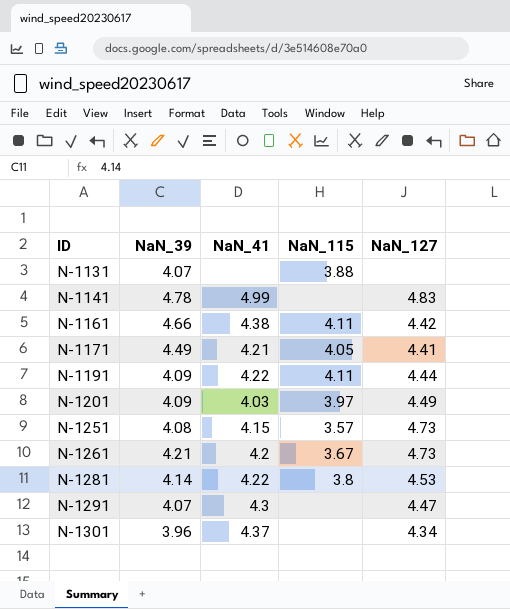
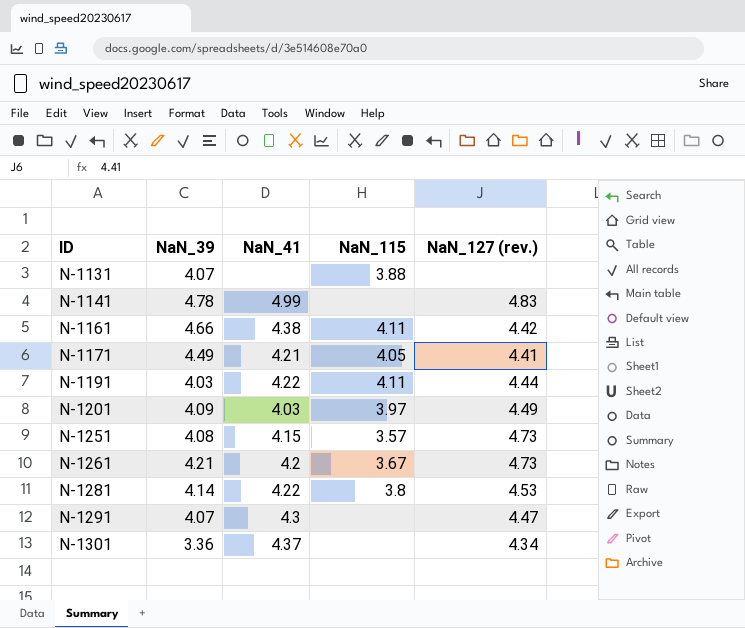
column name: NaN_127 -> NaN_127 (rev.)
N-1191 | NaN_39: 4.09 -> 4.03
N-1301 | NaN_39: 3.96 -> 3.36

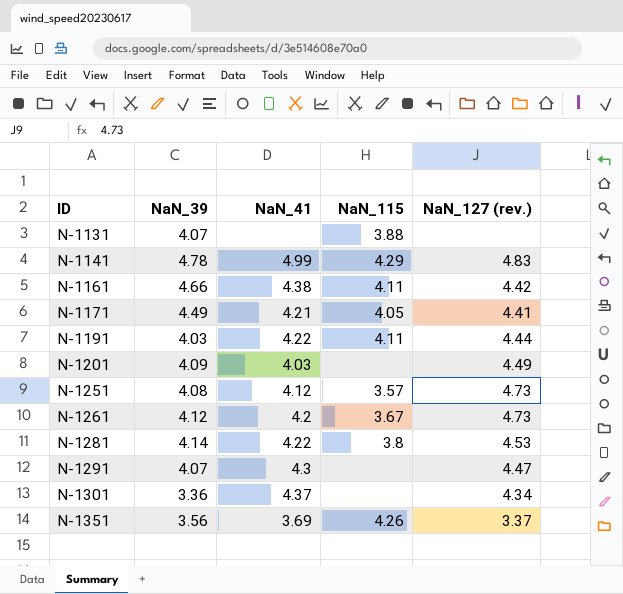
N-1141 | NaN_115: none -> 4.29
N-1201 | NaN_115: 3.97 -> none
N-1251 | NaN_41: 4.15 -> 4.12
N-1261 | NaN_39: 4.21 -> 4.12
row N-1351: none -> 3.56 | 3.69 | 4.26 | 3.37

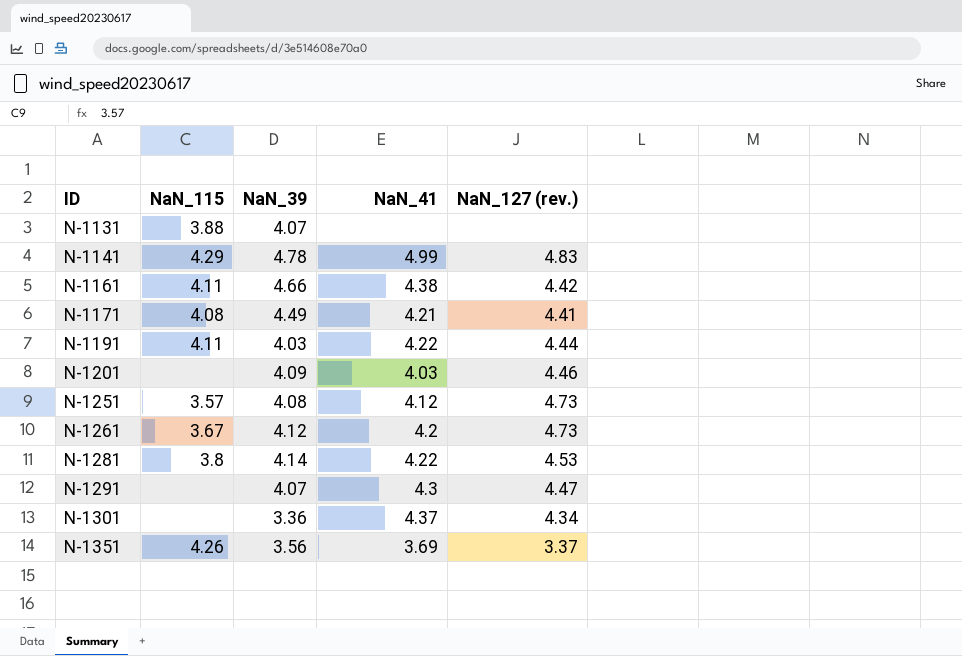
column NaN_115 | position: 4 -> 2
N-1171 | NaN_115: 4.05 -> 4.08
N-1201 | NaN_127 (rev.): 4.49 -> 4.46

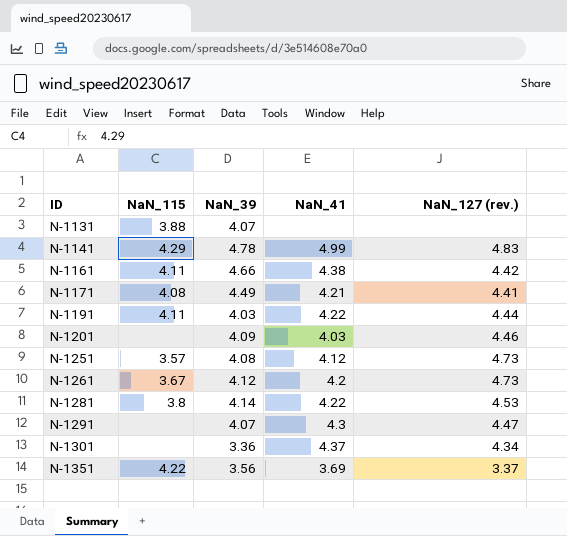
N-1351 | NaN_115: 4.26 -> 4.22

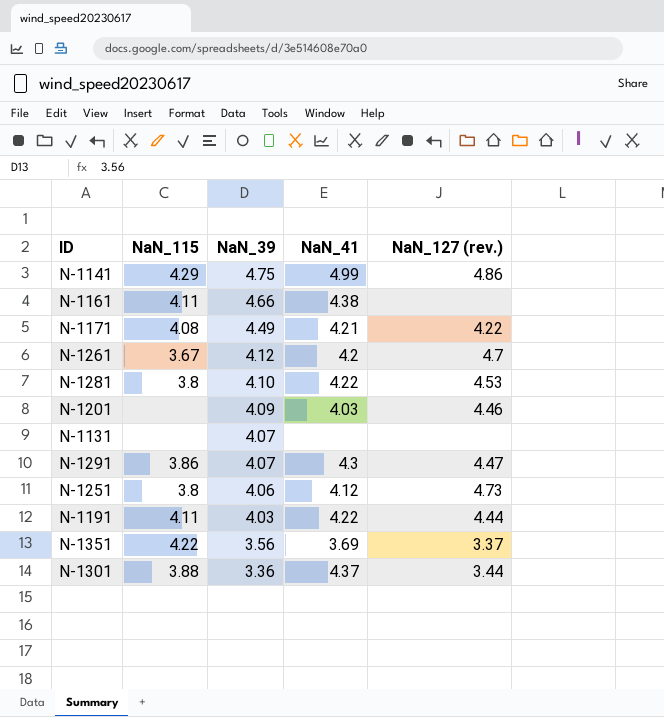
row order: ID ascending -> NaN_39 descending
N-1141 | NaN_39: 4.78 -> 4.75
N-1141 | NaN_127 (rev.): 4.83 -> 4.86
N-1161 | NaN_127 (rev.): 4.42 -> none
N-1171 | NaN_127 (rev.): 4.41 -> 4.22
N-1261 | NaN_127 (rev.): 4.73 -> 4.7
N-1281 | NaN_39: 4.14 -> 4.10
N-1131 | NaN_115: 3.88 -> none
N-1291 | NaN_115: none -> 3.86
N-1251 | NaN_115: 3.57 -> 3.8
N-1251 | NaN_39: 4.08 -> 4.06
N-1301 | NaN_115: none -> 3.88
N-1301 | NaN_127 (rev.): 4.34 -> 3.44

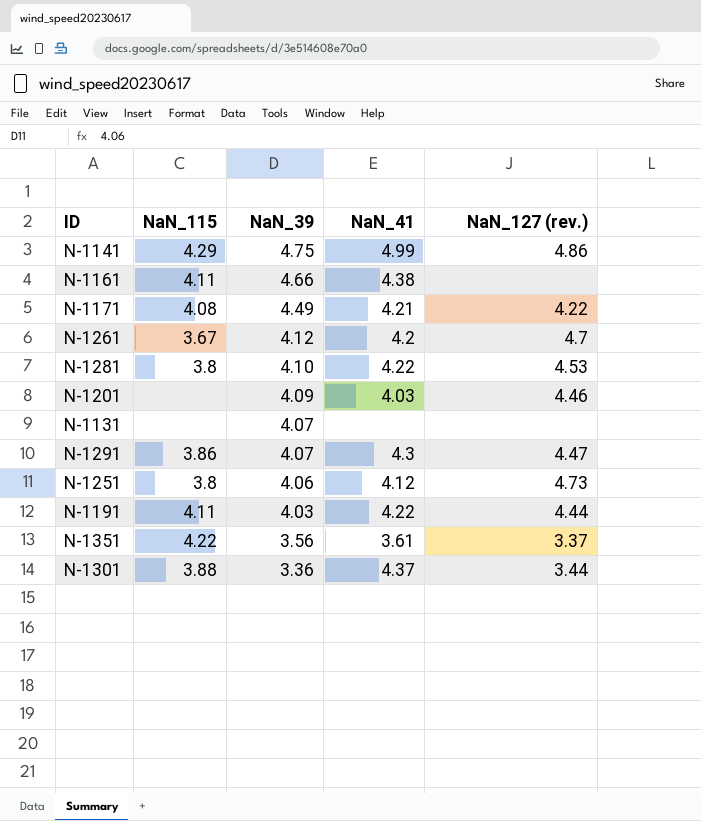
N-1351 | NaN_41: 3.69 -> 3.61

